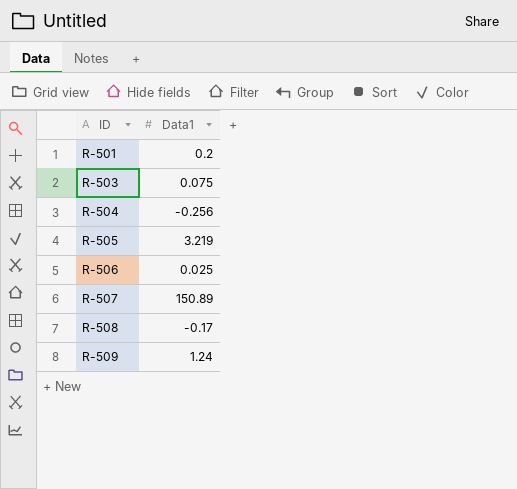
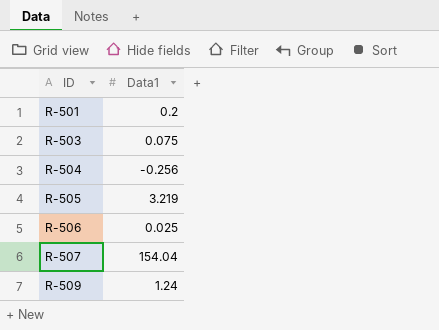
row R-508: -0.17 -> none
R-507 | Data1: 150.89 -> 154.04

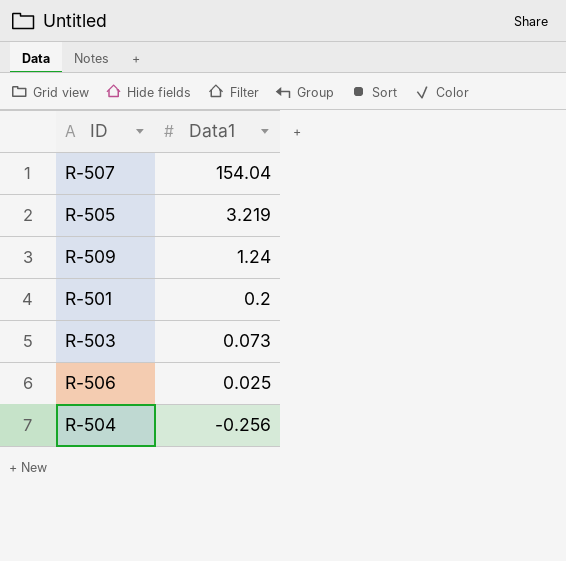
row order: ID ascending -> Data1 descending
R-503 | Data1: 0.075 -> 0.073

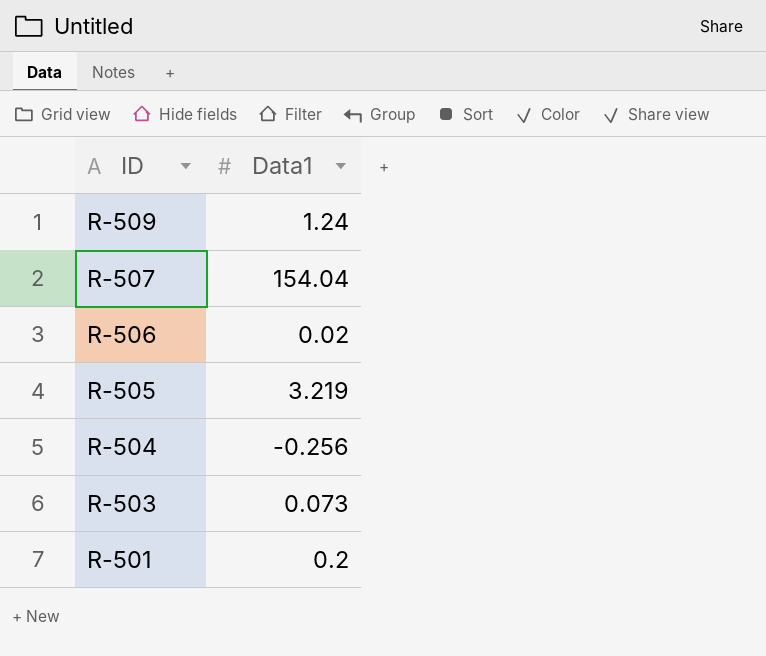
row order: Data1 descending -> ID descending
R-506 | Data1: 0.025 -> 0.02

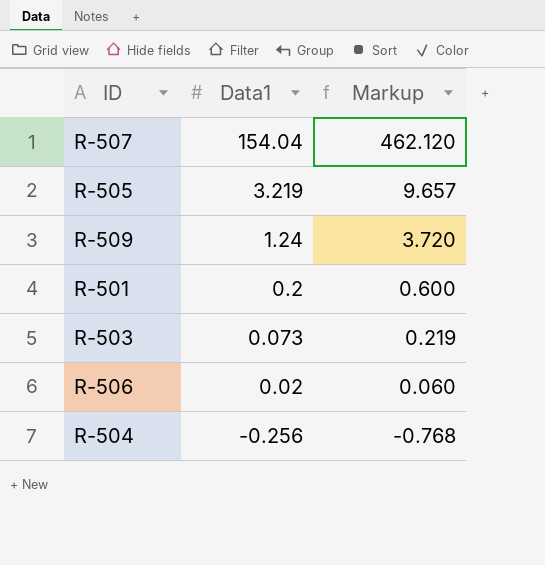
row order: ID descending -> Data1 descending
column Markup | formula: none -> [Data1] * 3

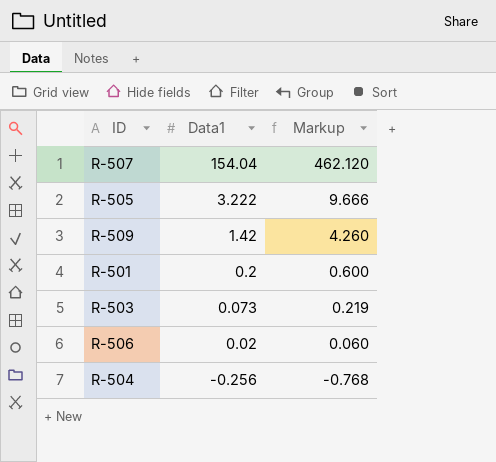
R-505 | Data1: 3.219 -> 3.222
R-505 | Markup: 9.657 -> 9.666
R-509 | Data1: 1.24 -> 1.42
R-509 | Markup: 3.720 -> 4.260

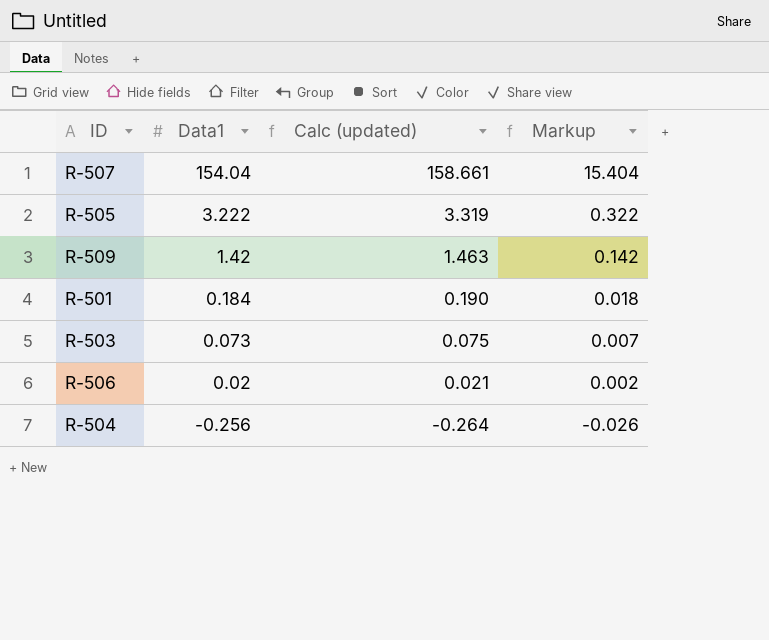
column Calc (updated) | formula: none -> [Data1] * 1.03
column Markup | formula: [Data1] * 3 -> [Data1] * 0.1
R-501 | Data1: 0.2 -> 0.184

